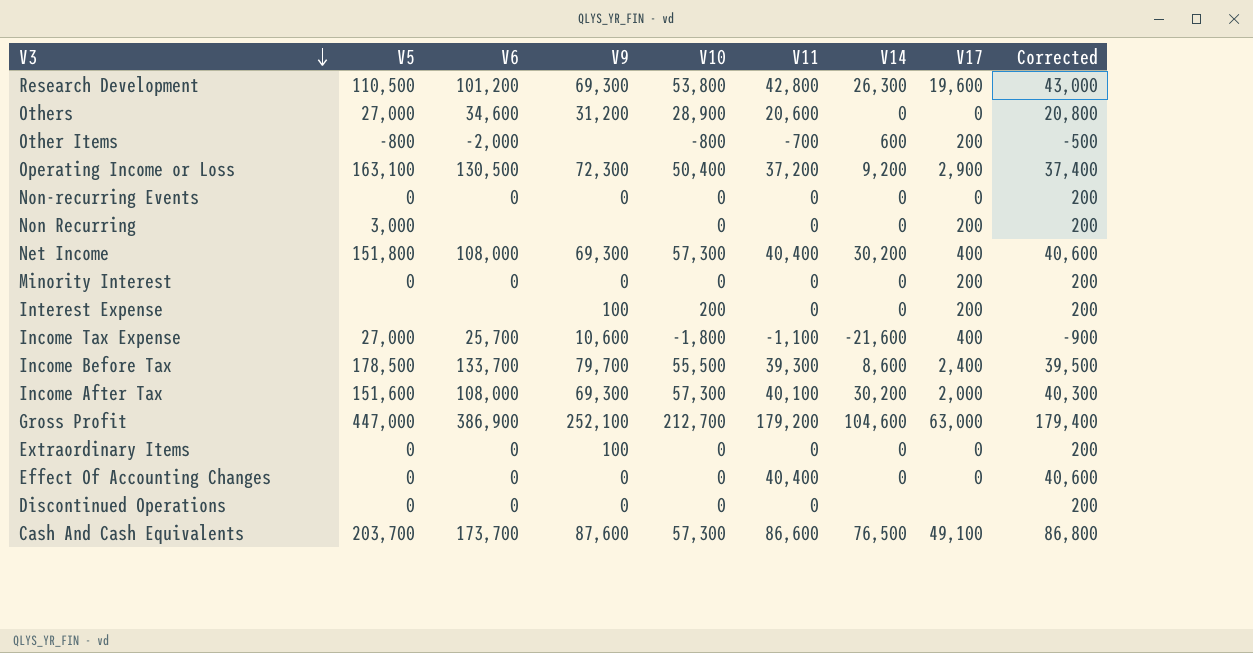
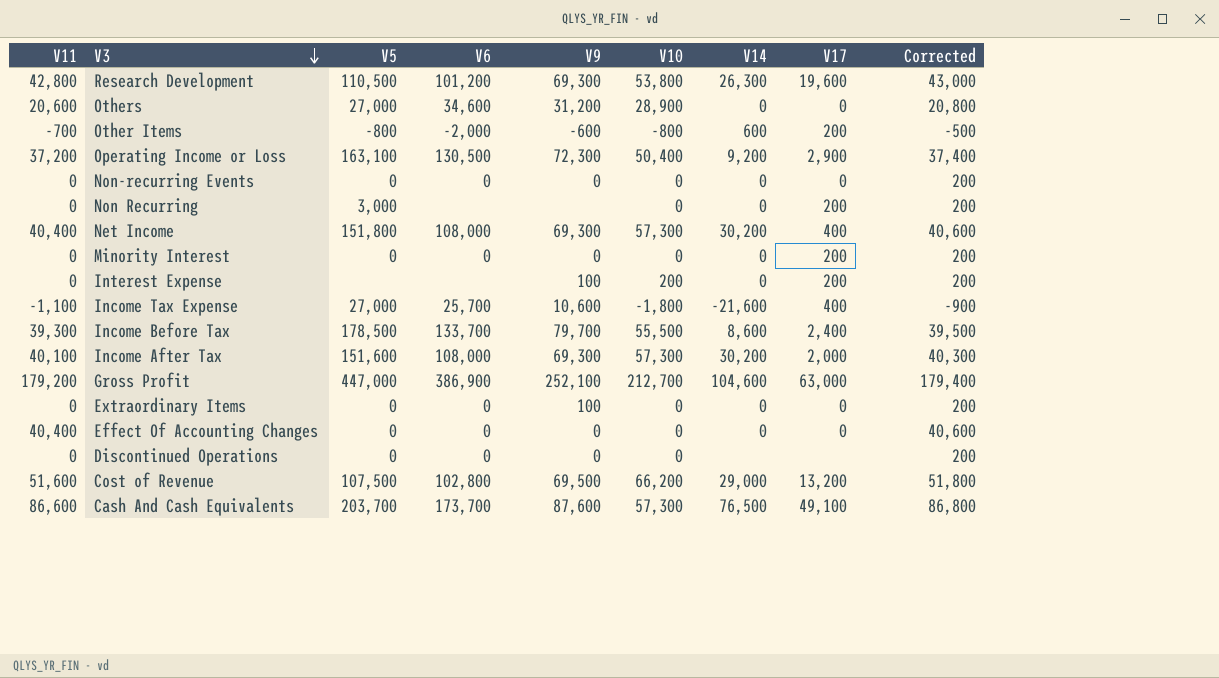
column V11 | position: 6 -> 1
Other Items | V9: none -> -600
row Cost of Revenue: none -> 51,600 | 107,500 | 102,800 | 69,500 | 66,200 | 29,000 | 13,200 | 51,800

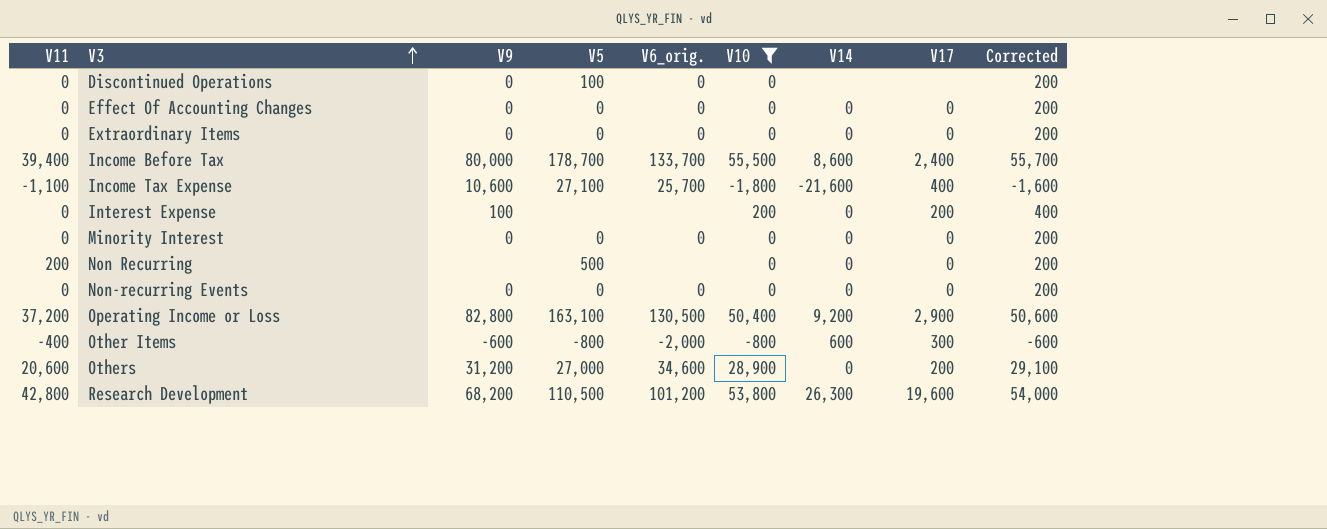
filter: none -> V10 <= 55,500
row order: V3 descending -> V3 ascending
column V9 | position: 5 -> 3
column name: V6 -> V6_orig.
column Corrected | formula: [V11] + 200 -> [V10] + 200
Discontinued Operations | V5: 0 -> 100
Effect Of Accounting Changes | V11: 40,400 -> 0
Extraordinary Items | V9: 100 -> 0
Income Before Tax | V11: 39,300 -> 39,400
Income Before Tax | V9: 79,700 -> 80,000
Income Before Tax | V5: 178,500 -> 178,700
Income Tax Expense | V5: 27,000 -> 27,100
Minority Interest | V17: 200 -> 0
Non Recurring | V11: 0 -> 200
Non Recurring | V5: 3,000 -> 500
Non Recurring | V17: 200 -> 0
Operating Income or Loss | V9: 72,300 -> 82,800
Other Items | V11: -700 -> -400
Other Items | V17: 200 -> 300
Others | V17: 0 -> 200
Research Development | V9: 69,300 -> 68,200

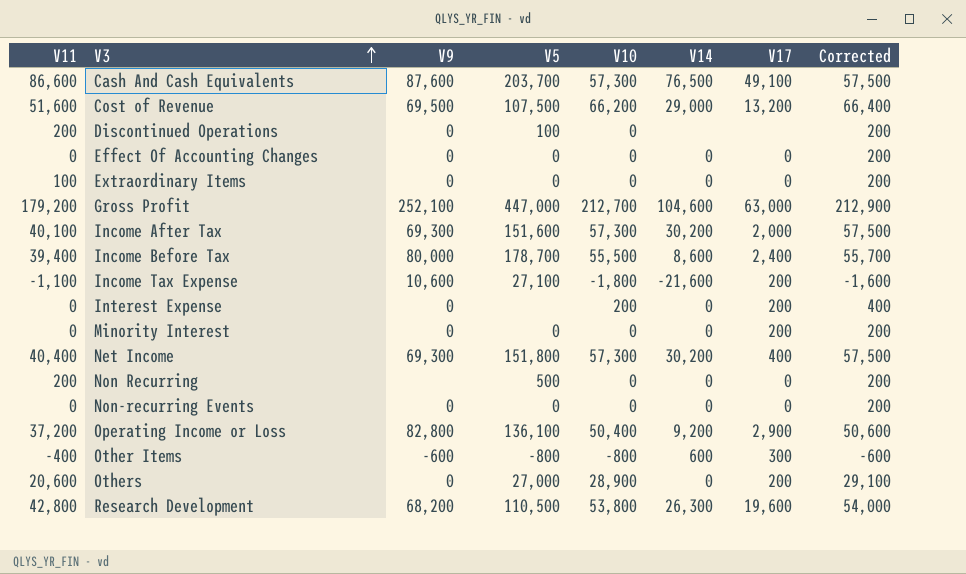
filter: V10 <= 55,500 -> none
column V6_orig. | position: 5 -> none
Discontinued Operations | V11: 0 -> 200
Extraordinary Items | V11: 0 -> 100
Income Tax Expense | V17: 400 -> 200
Interest Expense | V9: 100 -> 0
Minority Interest | V17: 0 -> 200
Operating Income or Loss | V5: 163,100 -> 136,100
Others | V9: 31,200 -> 0

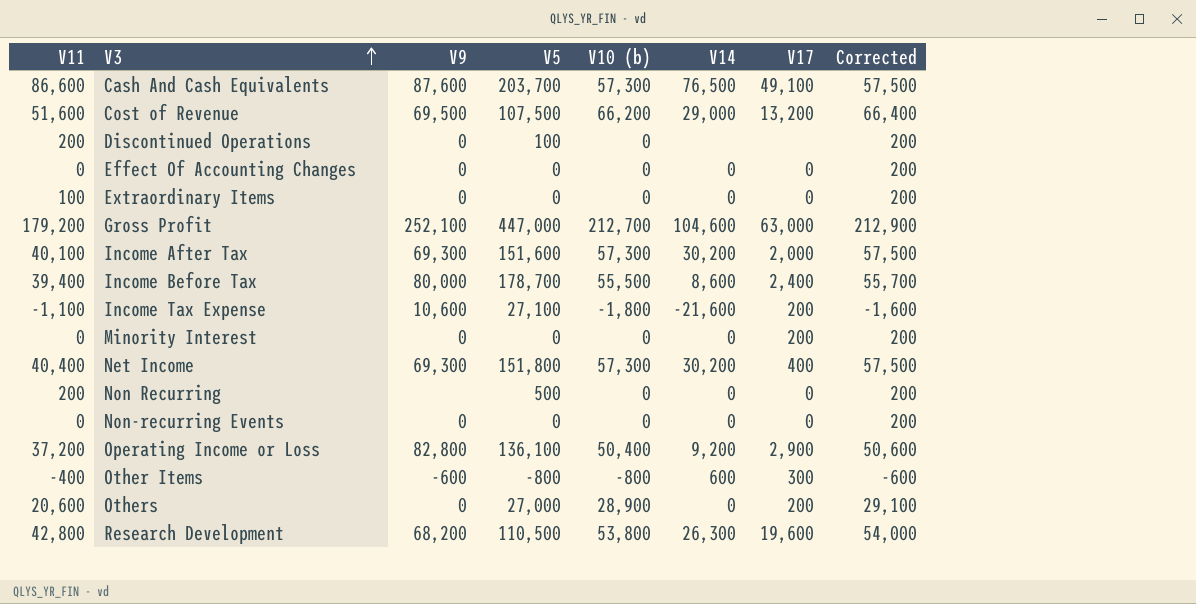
column name: V10 -> V10 (b)
row Interest Expense: 0 | 0 | none | 200 | 0 | 200 | 400 -> none

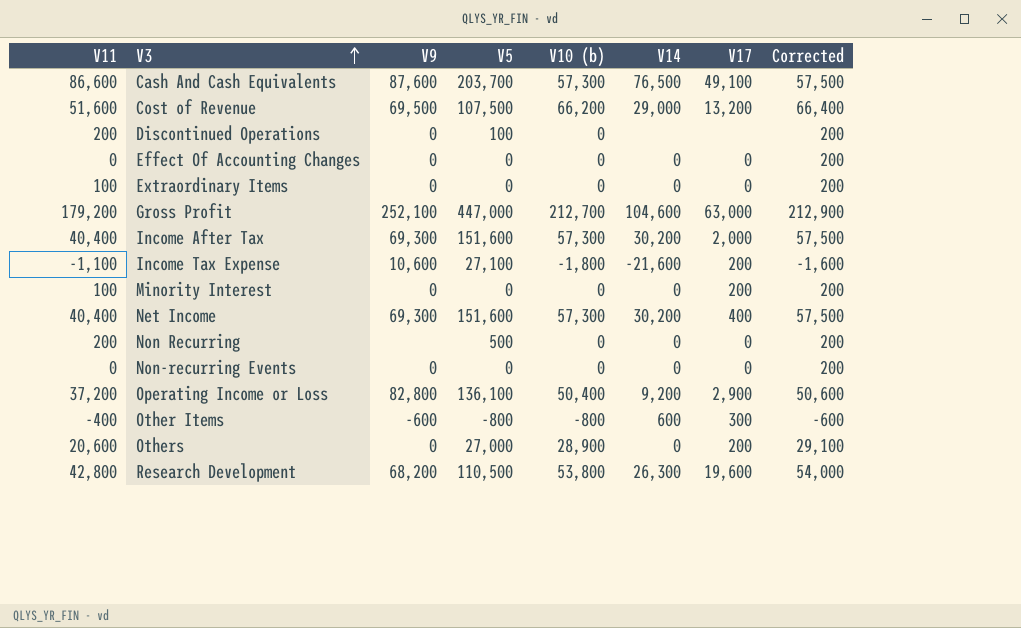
row Income Before Tax: 39,400 | 80,000 | 178,700 | 55,500 | 8,600 | 2,400 | 55,700 -> none
Income After Tax | V11: 40,100 -> 40,400
Minority Interest | V11: 0 -> 100
Net Income | V5: 151,800 -> 151,600

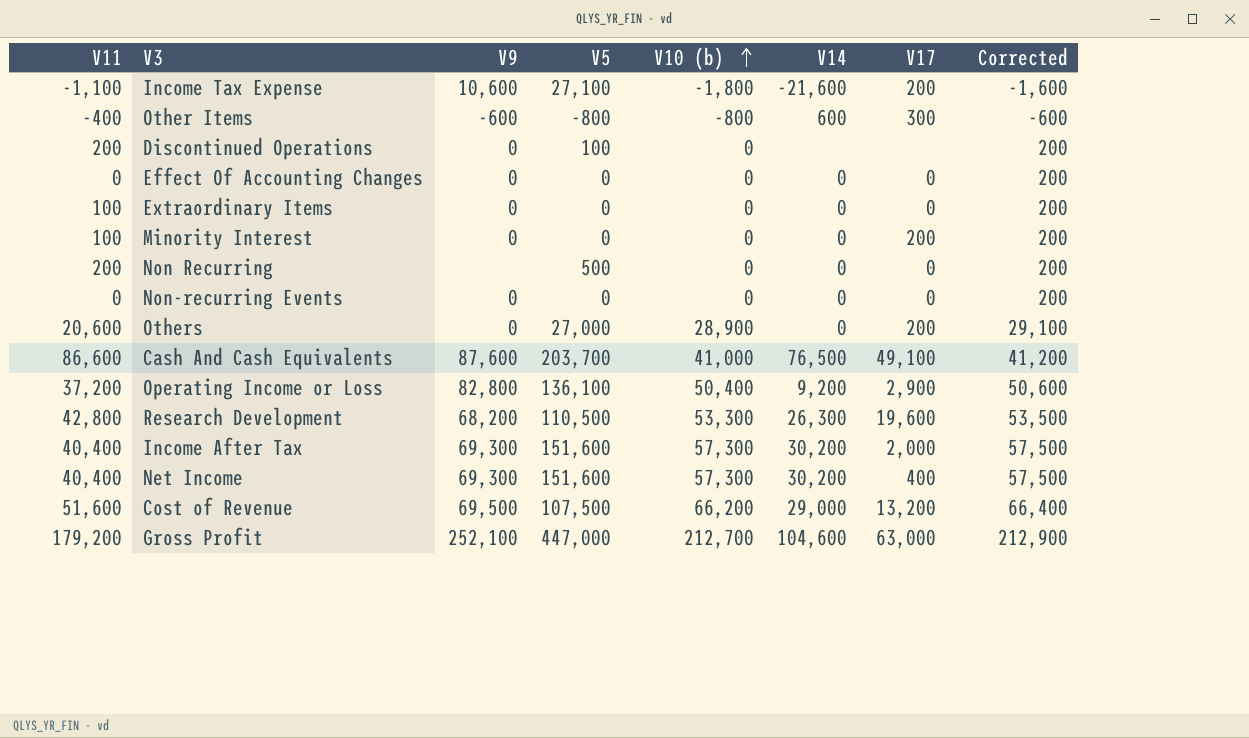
row order: V3 ascending -> V10 (b) ascending
Cash And Cash Equivalents | V10 (b): 57,300 -> 41,000
Cash And Cash Equivalents | Corrected: 57,500 -> 41,200
Research Development | V10 (b): 53,800 -> 53,300
Research Development | Corrected: 54,000 -> 53,500

